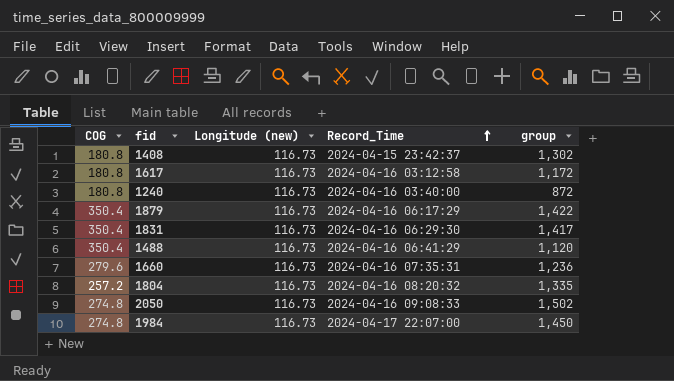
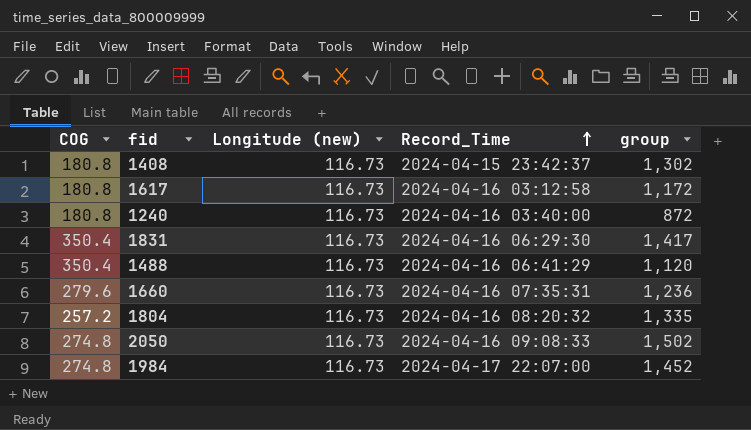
row 1879: 350.4 | 116.73 | 2024-04-16 06:17:29 | 1,422 -> none
1984 | group: 1,450 -> 1,452

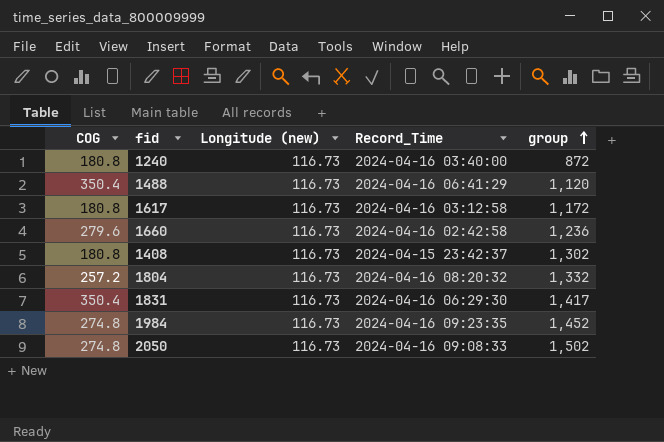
row order: Record_Time ascending -> group ascending
1660 | Record_Time: 2024-04-16 07:35:31 -> 2024-04-16 02:42:58
1804 | group: 1,335 -> 1,332
1984 | Record_Time: 2024-04-17 22:07:00 -> 2024-04-16 09:23:35

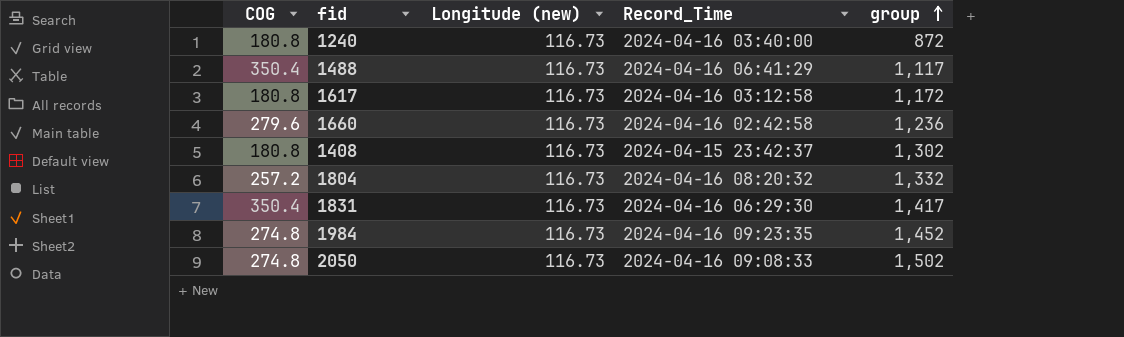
1488 | group: 1,120 -> 1,117

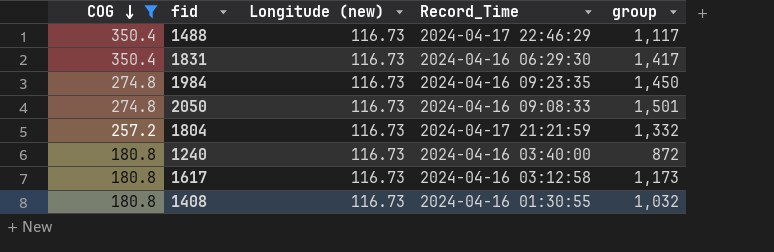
filter: none -> COG != 279.6
row order: group ascending -> COG descending
1488 | Record_Time: 2024-04-16 06:41:29 -> 2024-04-17 22:46:29
1984 | group: 1,452 -> 1,450
2050 | group: 1,502 -> 1,501
1804 | Record_Time: 2024-04-16 08:20:32 -> 2024-04-17 21:21:59
1617 | group: 1,172 -> 1,173
1408 | Record_Time: 2024-04-15 23:42:37 -> 2024-04-16 01:30:55
1408 | group: 1,302 -> 1,032

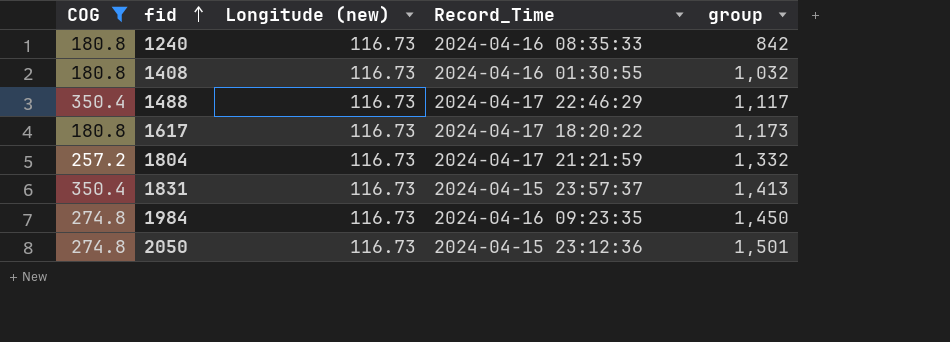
row order: COG descending -> fid ascending
1240 | Record_Time: 2024-04-16 03:40:00 -> 2024-04-16 08:35:33
1240 | group: 872 -> 842
1617 | Record_Time: 2024-04-16 03:12:58 -> 2024-04-17 18:20:22
1831 | Record_Time: 2024-04-16 06:29:30 -> 2024-04-15 23:57:37
1831 | group: 1,417 -> 1,413
2050 | Record_Time: 2024-04-16 09:08:33 -> 2024-04-15 23:12:36

